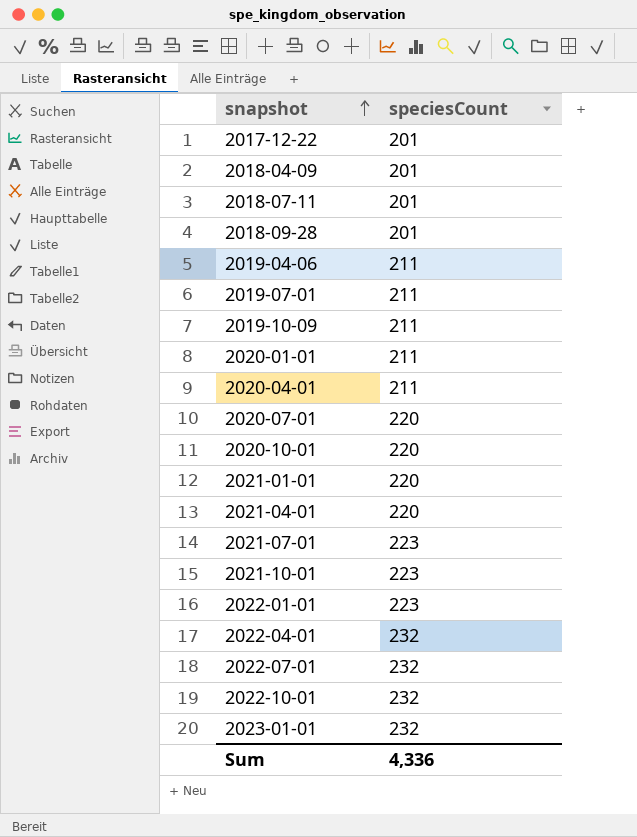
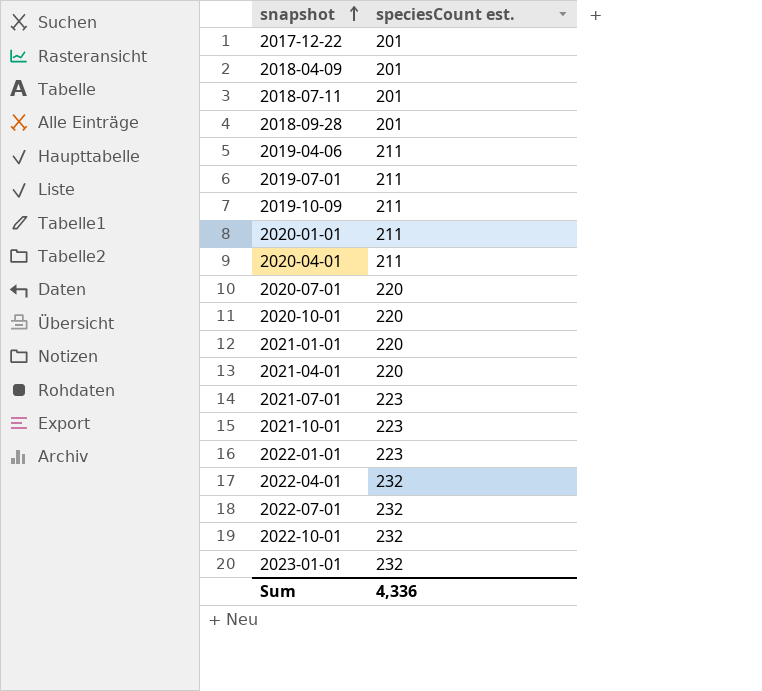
column name: speciesCount -> speciesCount est.

